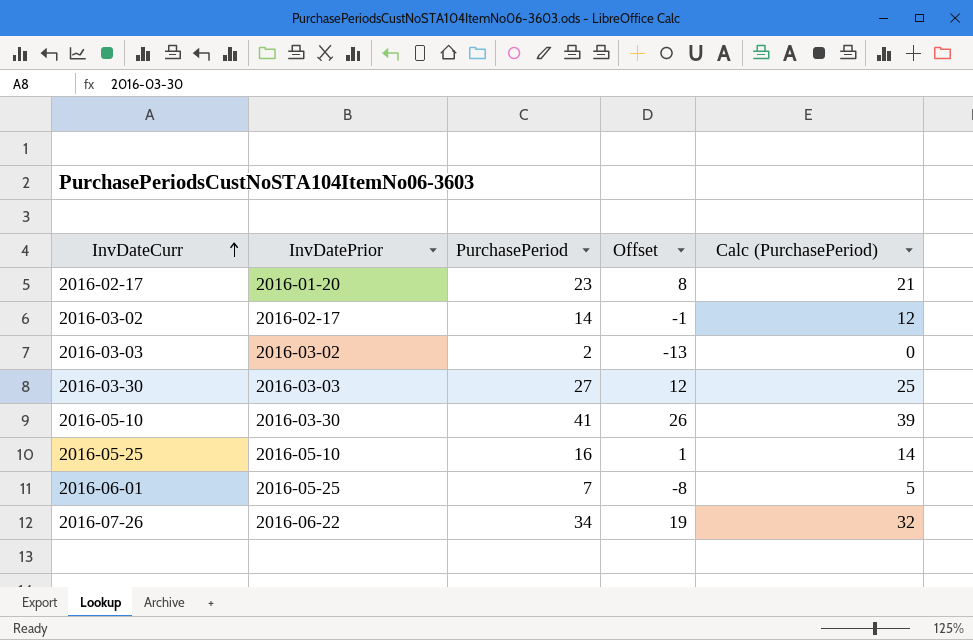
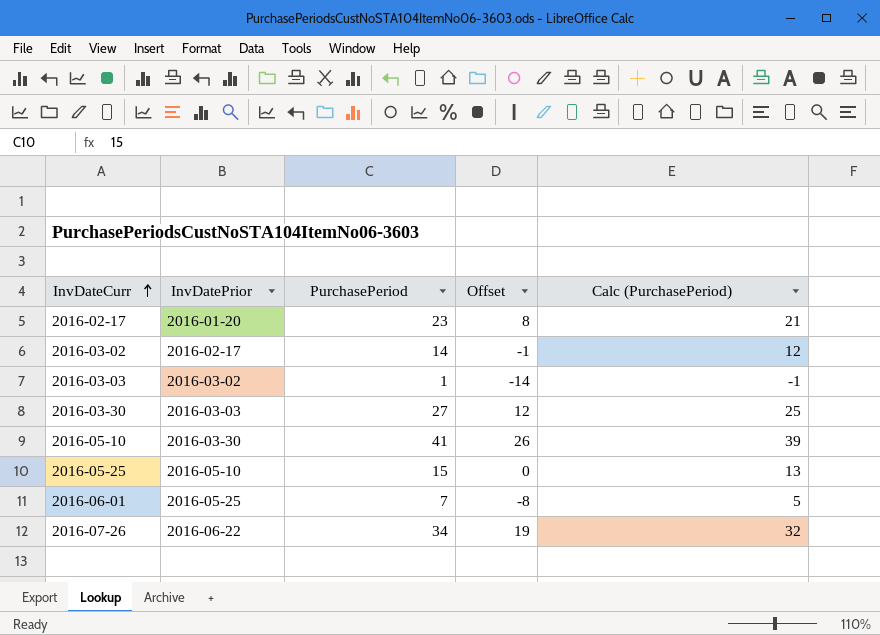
2016-03-03 | PurchasePeriod: 2 -> 1
2016-03-03 | Offset: -13 -> -14
2016-03-03 | Calc (PurchasePeriod): 0 -> -1
2016-05-25 | PurchasePeriod: 16 -> 15
2016-05-25 | Offset: 1 -> 0
2016-05-25 | Calc (PurchasePeriod): 14 -> 13

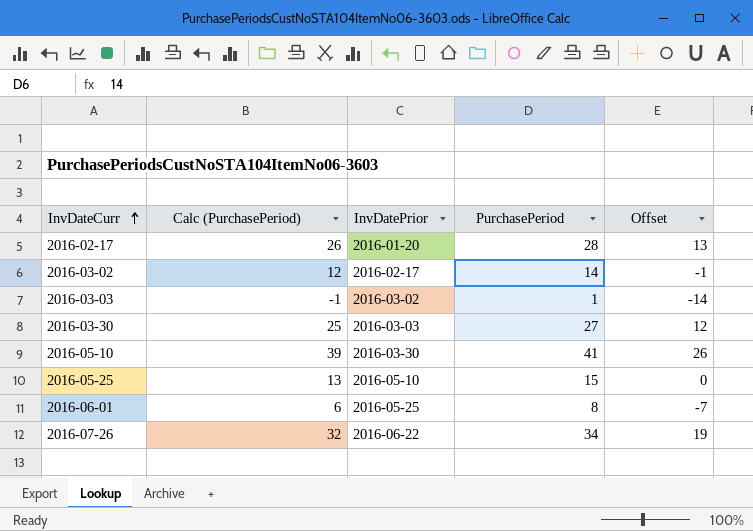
column Calc (PurchasePeriod) | position: 5 -> 2
2016-02-17 | Calc (PurchasePeriod): 21 -> 26
2016-02-17 | PurchasePeriod: 23 -> 28
2016-02-17 | Offset: 8 -> 13
2016-06-01 | Calc (PurchasePeriod): 5 -> 6
2016-06-01 | PurchasePeriod: 7 -> 8
2016-06-01 | Offset: -8 -> -7

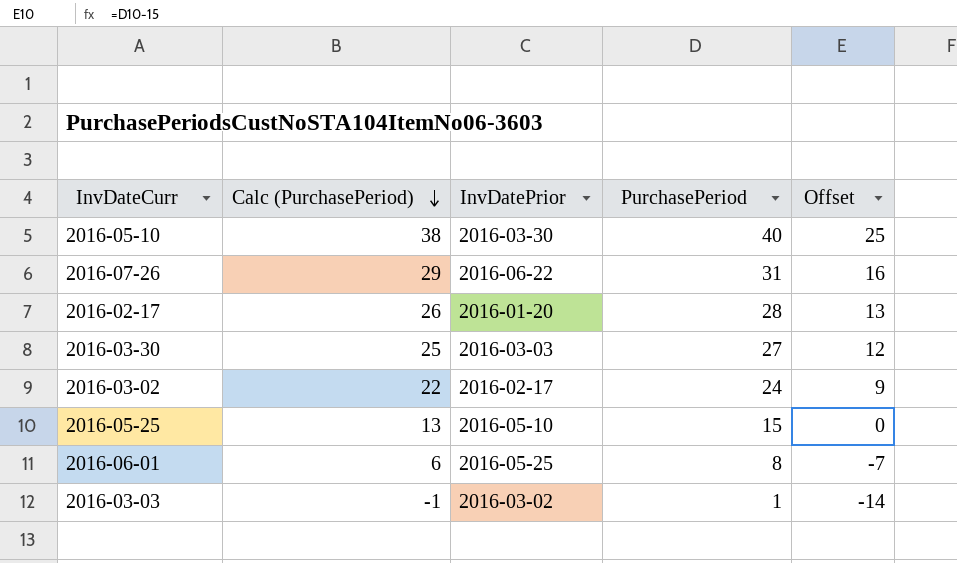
row order: InvDateCurr ascending -> Calc (PurchasePeriod) descending
2016-05-10 | Calc (PurchasePeriod): 39 -> 38
2016-05-10 | PurchasePeriod: 41 -> 40
2016-05-10 | Offset: 26 -> 25
2016-07-26 | Calc (PurchasePeriod): 32 -> 29
2016-07-26 | PurchasePeriod: 34 -> 31
2016-07-26 | Offset: 19 -> 16
2016-03-02 | Calc (PurchasePeriod): 12 -> 22
2016-03-02 | PurchasePeriod: 14 -> 24
2016-03-02 | Offset: -1 -> 9

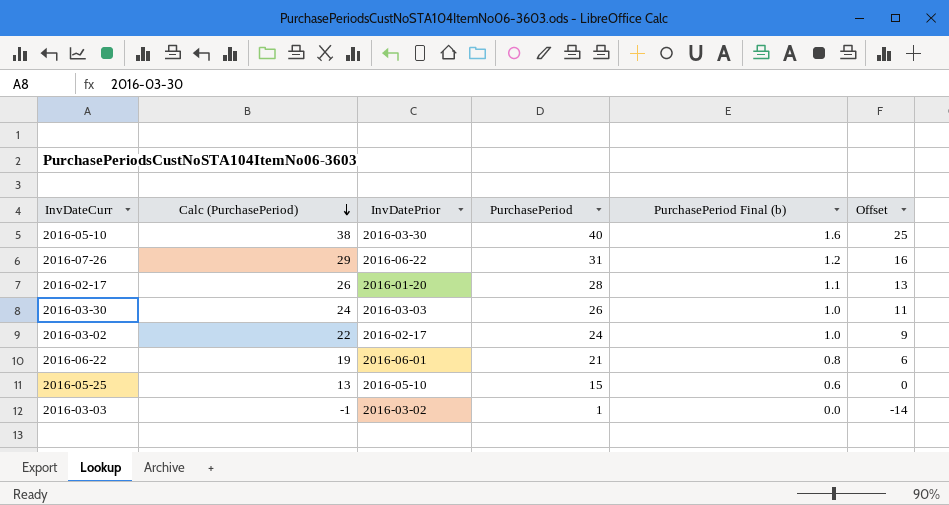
column PurchasePeriod Final (b) | formula: none -> [PurchasePeriod] * 0.04
row 2016-06-01: 6 | 2016-05-25 | 8 | -7 -> none
2016-03-30 | Calc (PurchasePeriod): 25 -> 24
2016-03-30 | PurchasePeriod: 27 -> 26
2016-03-30 | Offset: 12 -> 11
row 2016-06-22: none -> 19 | 2016-06-01 | 21 | 0.8 | 6

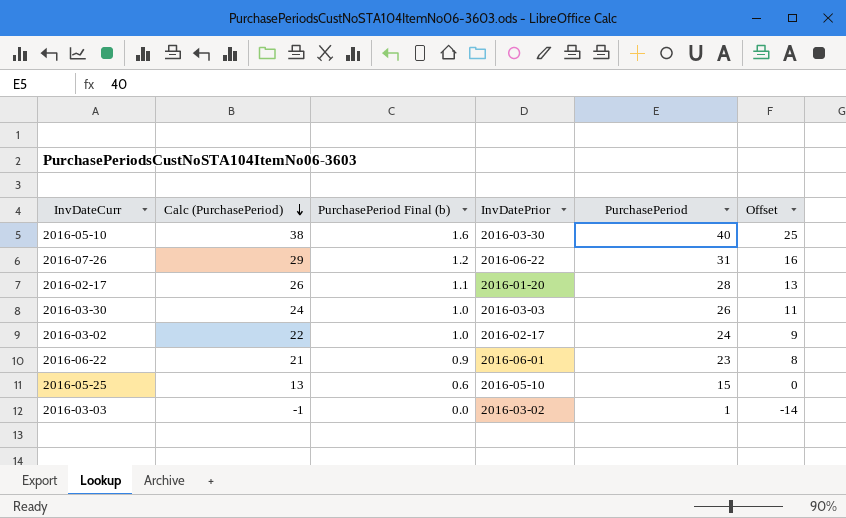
column PurchasePeriod Final (b) | position: 5 -> 3
2016-06-22 | Calc (PurchasePeriod): 19 -> 21
2016-06-22 | PurchasePeriod Final (b): 0.8 -> 0.9
2016-06-22 | PurchasePeriod: 21 -> 23
2016-06-22 | Offset: 6 -> 8

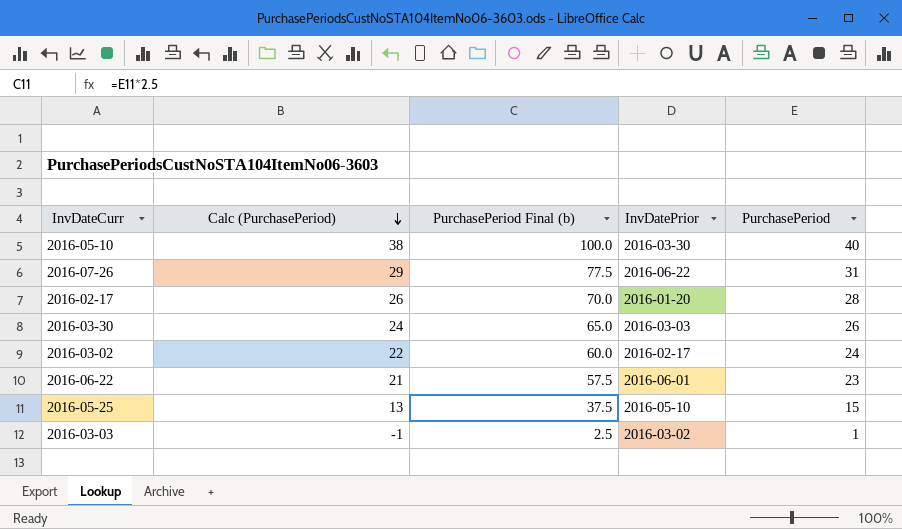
column Offset | formula: [PurchasePeriod] - 15 -> none
column PurchasePeriod Final (b) | formula: [PurchasePeriod] * 0.04 -> [PurchasePeriod] * 2.5

